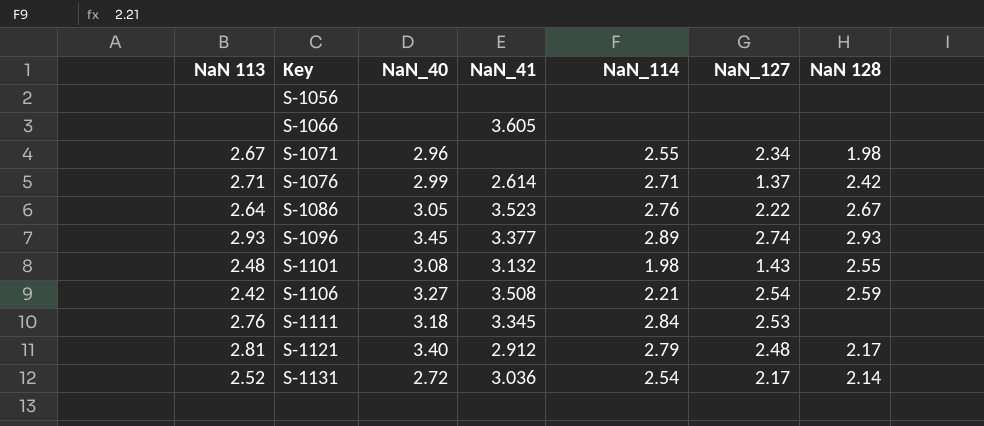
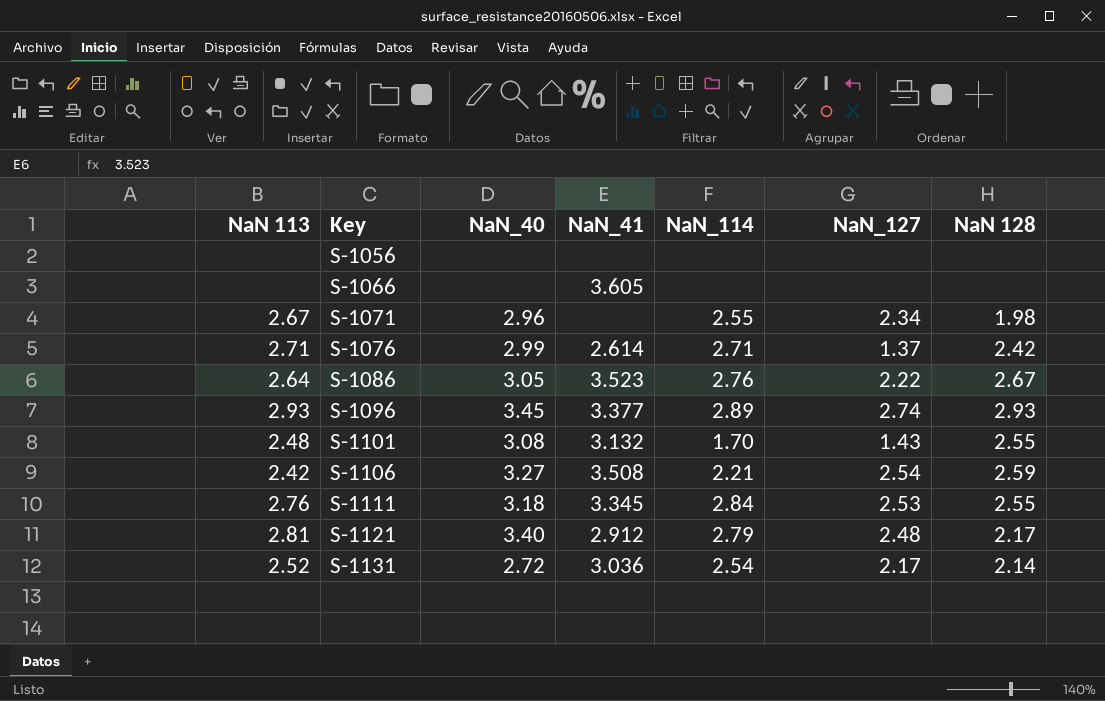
S-1101 | NaN_114: 1.98 -> 1.70
S-1111 | NaN 128: none -> 2.55

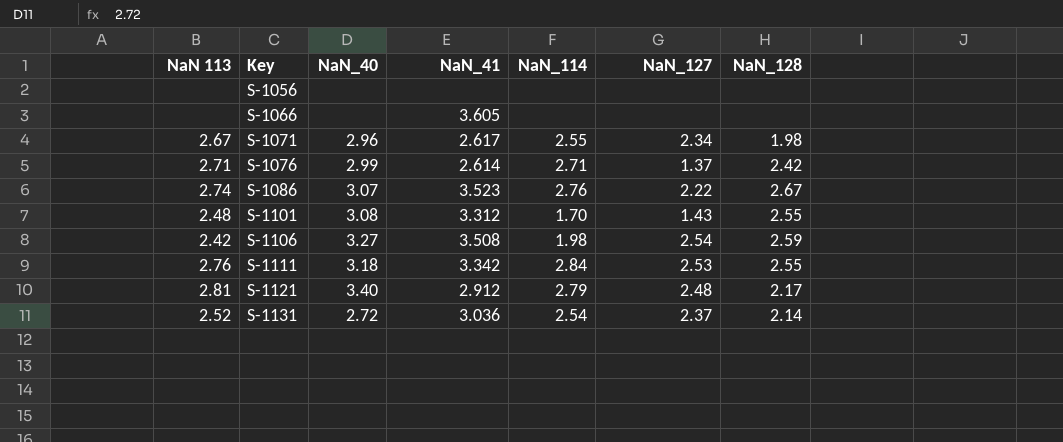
column name: NaN 128 -> NaN_128
row S-1096: 2.93 | 3.45 | 3.377 | 2.89 | 2.74 | 2.93 -> none
S-1071 | NaN_41: none -> 2.617
S-1086 | NaN 113: 2.64 -> 2.74
S-1086 | NaN_40: 3.05 -> 3.07
S-1101 | NaN_41: 3.132 -> 3.312
S-1106 | NaN_114: 2.21 -> 1.98
S-1111 | NaN_41: 3.345 -> 3.342
S-1131 | NaN_127: 2.17 -> 2.37

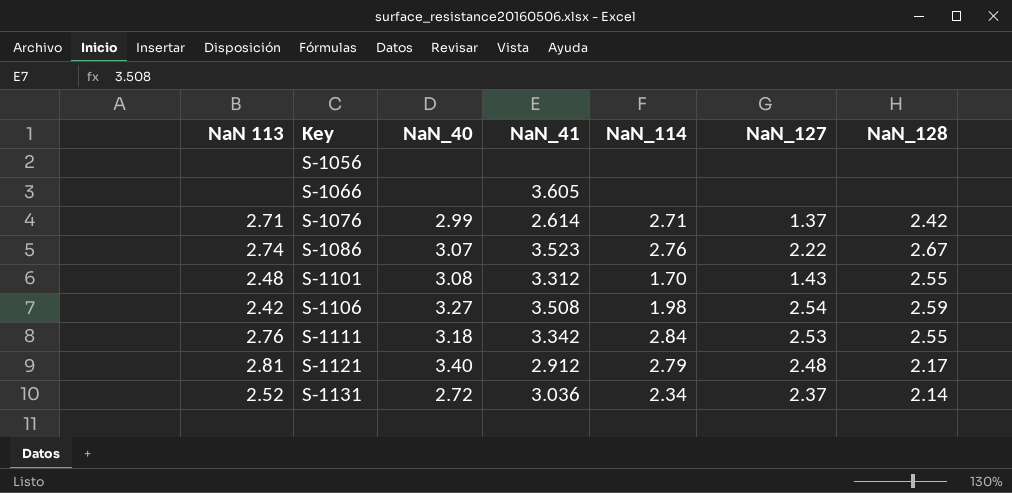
row S-1071: 2.67 | 2.96 | 2.617 | 2.55 | 2.34 | 1.98 -> none
S-1131 | NaN_114: 2.54 -> 2.34

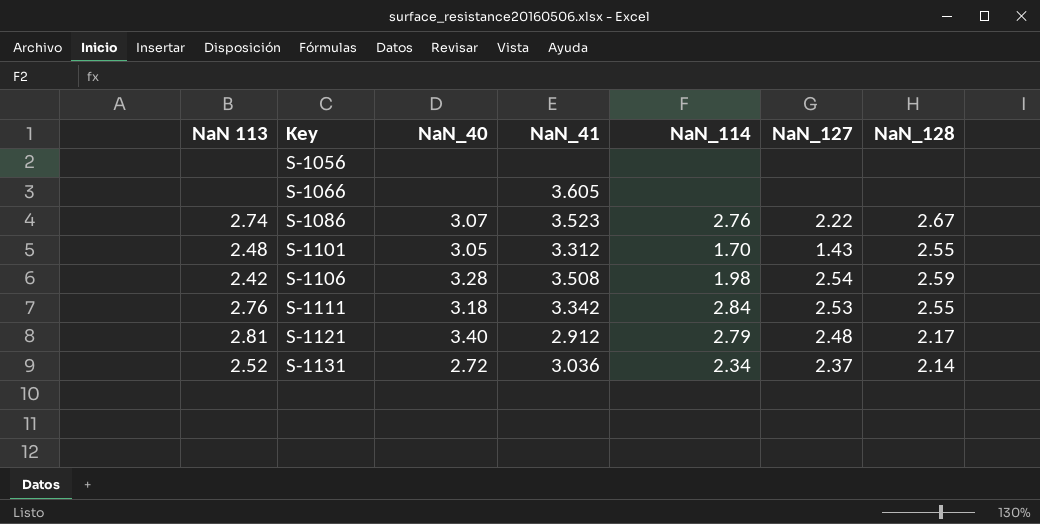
row S-1076: 2.71 | 2.99 | 2.614 | 2.71 | 1.37 | 2.42 -> none
S-1101 | NaN_40: 3.08 -> 3.05
S-1106 | NaN_40: 3.27 -> 3.28

